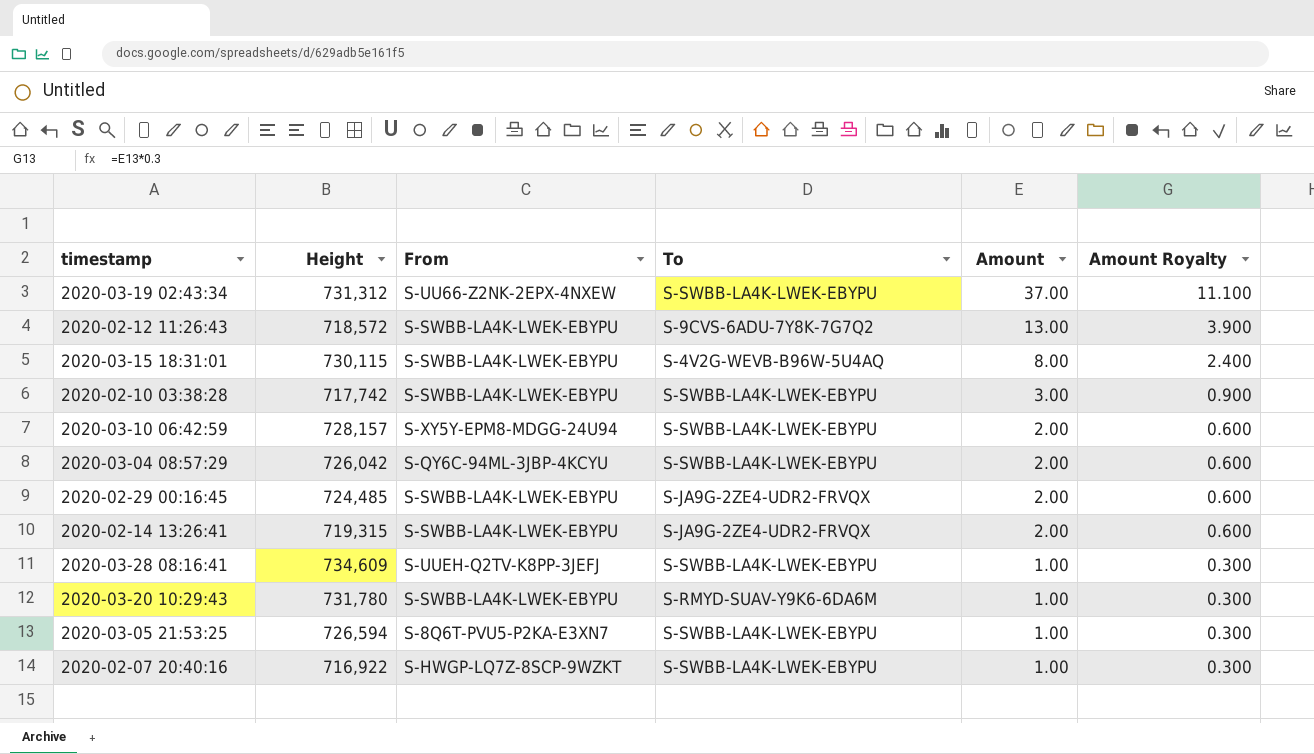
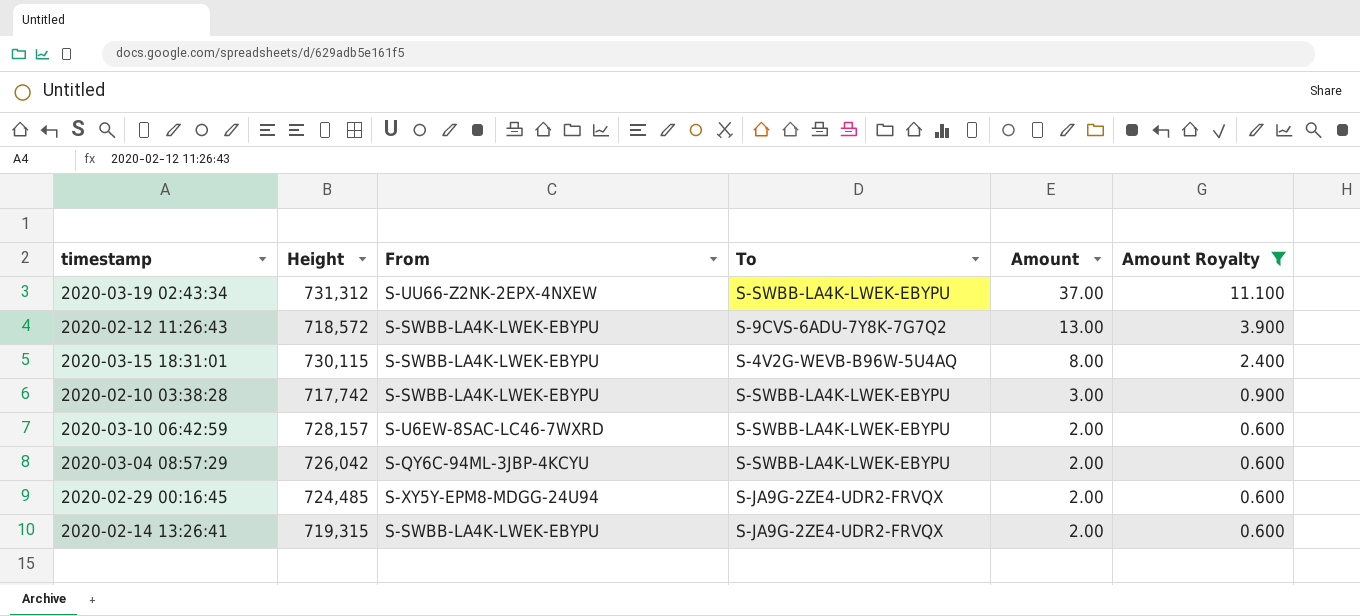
filter: none -> Amount Royalty != 0.300
2020-03-10 06:42:59 | From: S-XY5Y-EPM8-MDGG-24U94 -> S-U6EW-8SAC-LC46-7WXRD
2020-02-29 00:16:45 | From: S-SWBB-LA4K-LWEK-EBYPU -> S-XY5Y-EPM8-MDGG-24U94

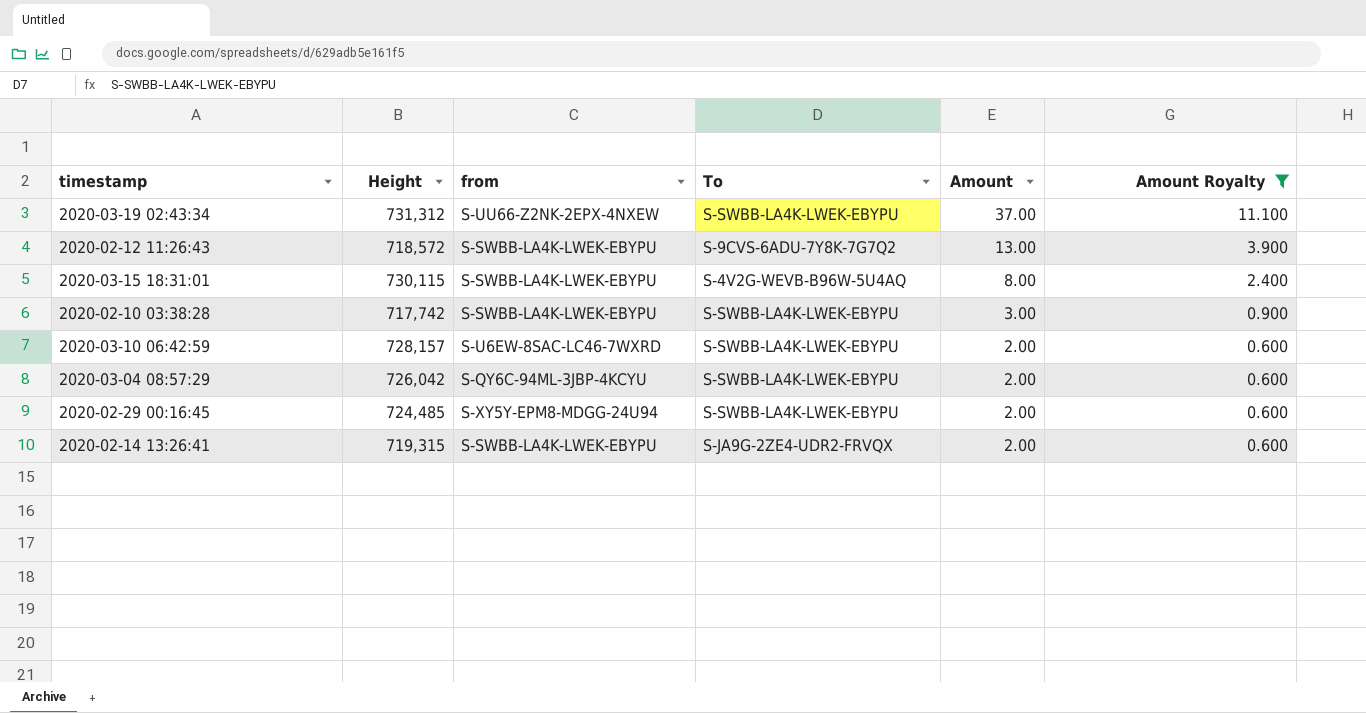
column name: From -> from
2020-02-29 00:16:45 | To: S-JA9G-2ZE4-UDR2-FRVQX -> S-SWBB-LA4K-LWEK-EBYPU

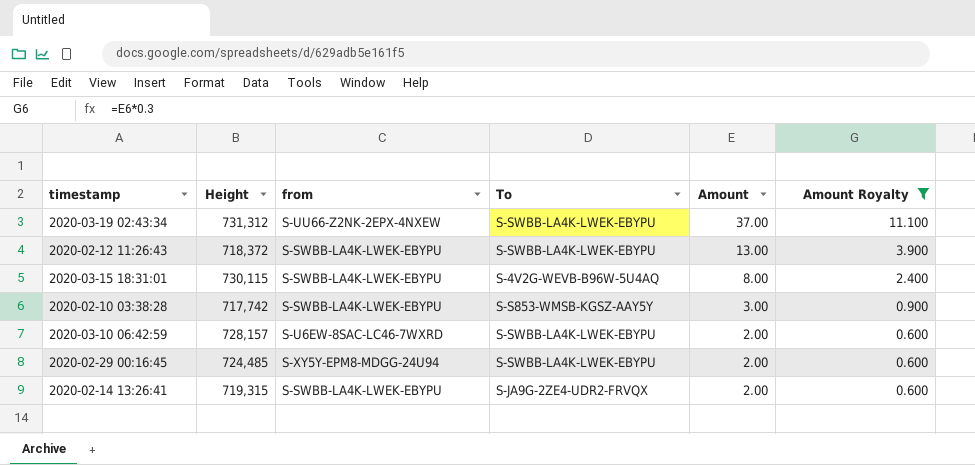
row 2020-03-04 08:57:29: 726,042 | S-QY6C-94ML-3JBP-4KCYU | S-SWBB-LA4K-LWEK-EBYPU | 2.00 | 0.600 -> none
2020-02-12 11:26:43 | Height: 718,572 -> 718,372
2020-02-12 11:26:43 | To: S-9CVS-6ADU-7Y8K-7G7Q2 -> S-SWBB-LA4K-LWEK-EBYPU
2020-02-10 03:38:28 | To: S-SWBB-LA4K-LWEK-EBYPU -> S-S853-WMSB-KGSZ-AAY5Y

